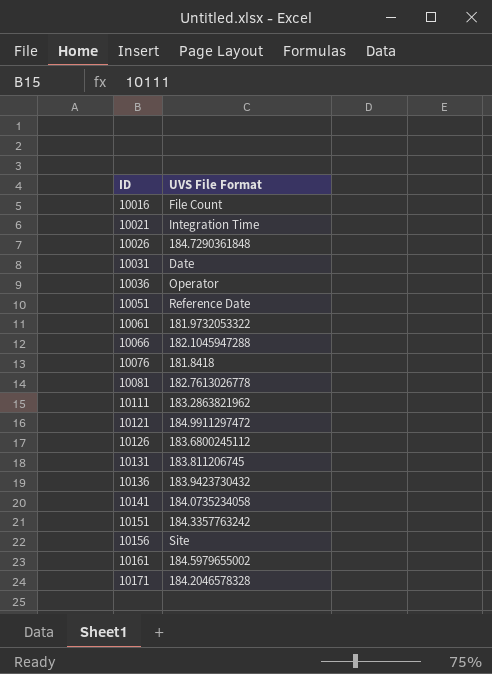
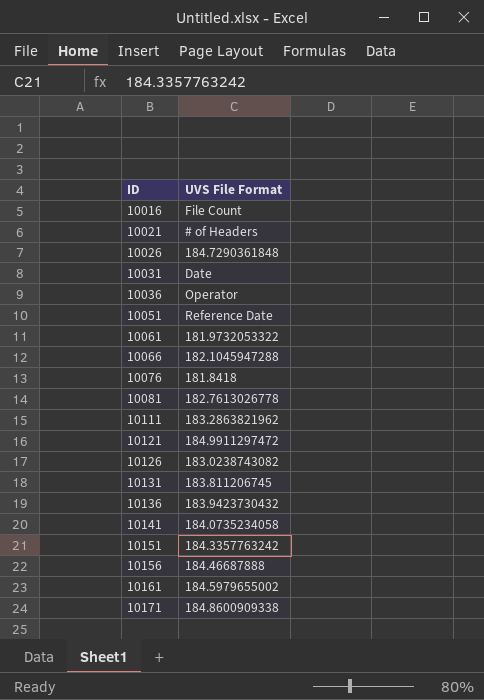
10021 | UVS File Format: Integration Time -> # of Headers
10126 | UVS File Format: 183.6800245112 -> 183.0238743082
10156 | UVS File Format: Site -> 184.46687888
10171 | UVS File Format: 184.2046578328 -> 184.8600909338

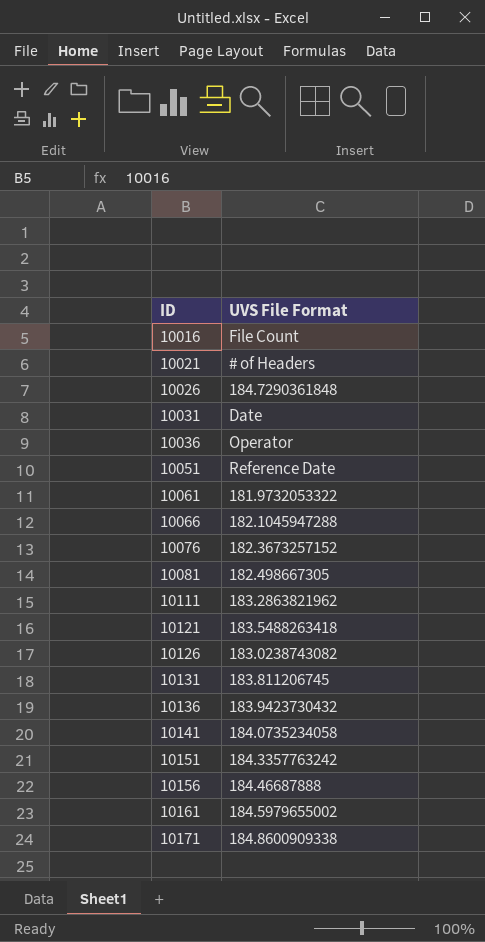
10076 | UVS File Format: 181.8418 -> 182.3673257152
10081 | UVS File Format: 182.7613026778 -> 182.498667305
10121 | UVS File Format: 184.9911297472 -> 183.5488263418

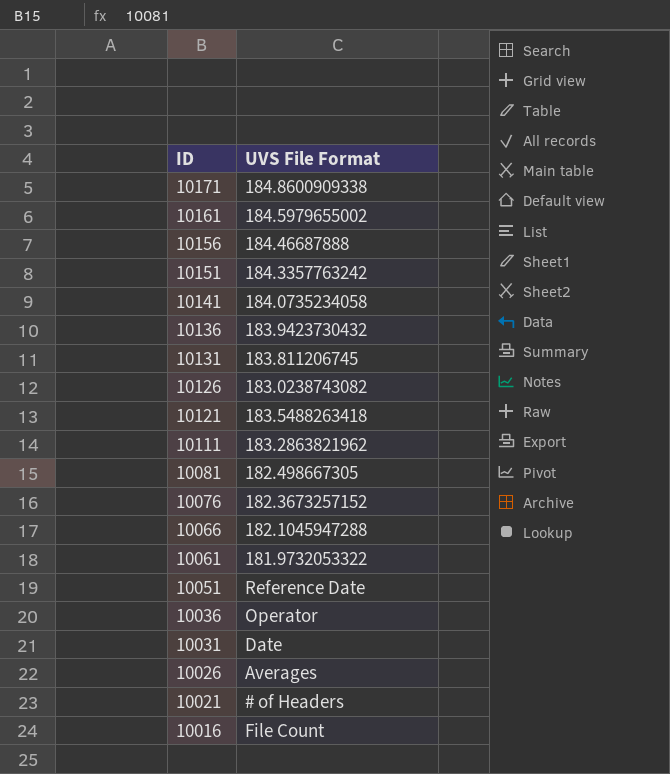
row order: ID ascending -> ID descending
10026 | UVS File Format: 184.7290361848 -> Averages

